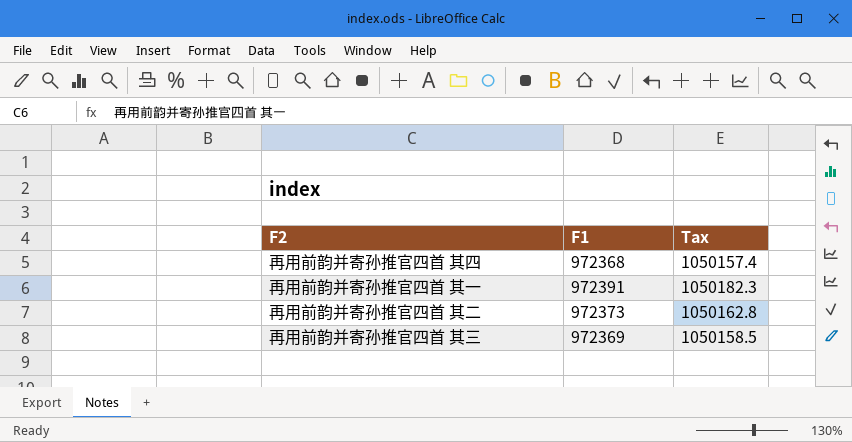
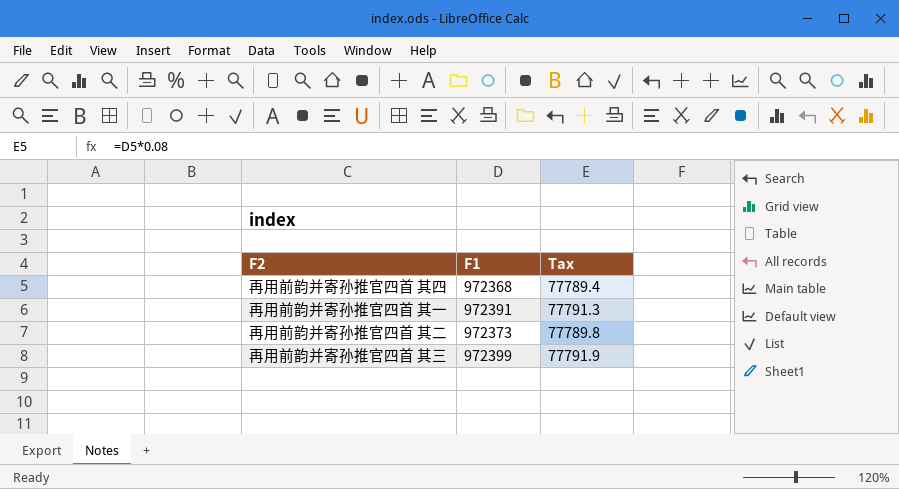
column Tax | formula: [F1] * 1.08 -> [F1] * 0.08
再用前韵并寄孙推官四首 其三 | F1: 972369 -> 972399

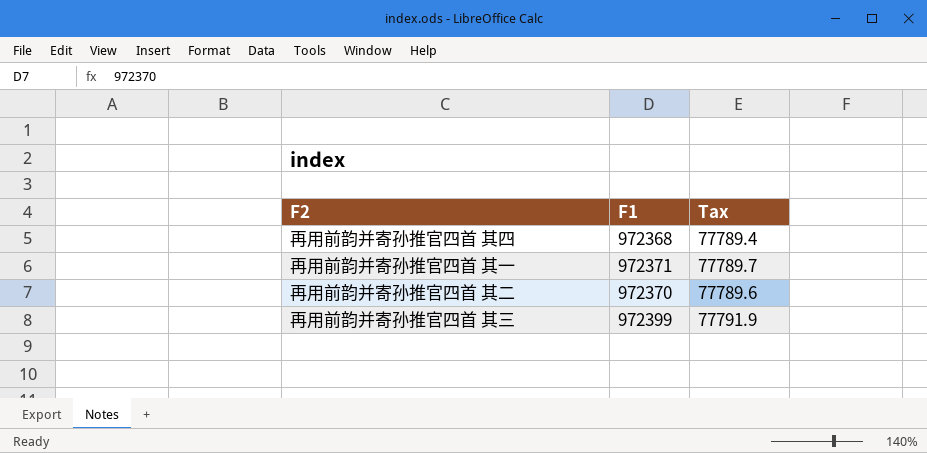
再用前韵并寄孙推官四首 其一 | F1: 972391 -> 972371
再用前韵并寄孙推官四首 其一 | Tax: 77791.3 -> 77789.7
再用前韵并寄孙推官四首 其二 | F1: 972373 -> 972370
再用前韵并寄孙推官四首 其二 | Tax: 77789.8 -> 77789.6

